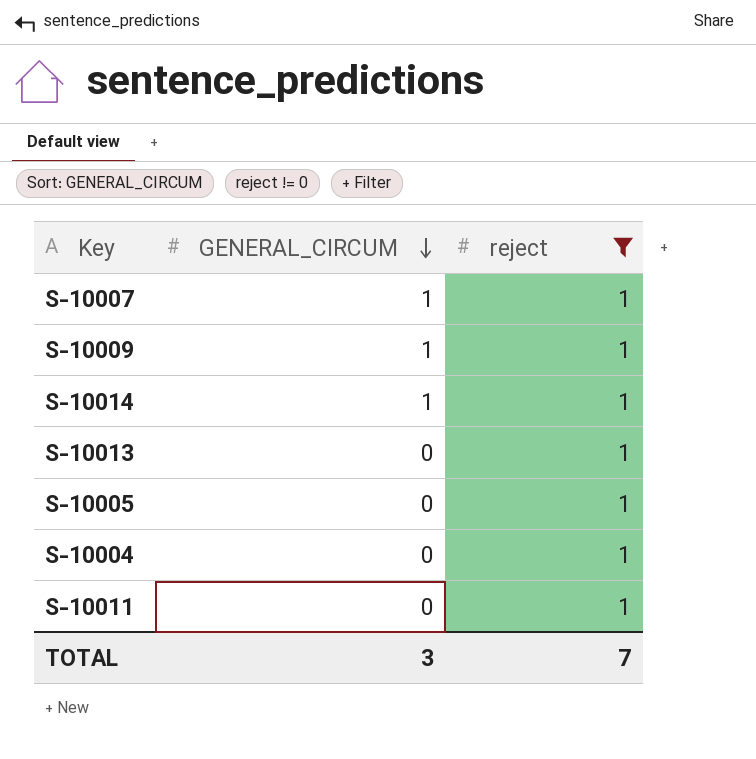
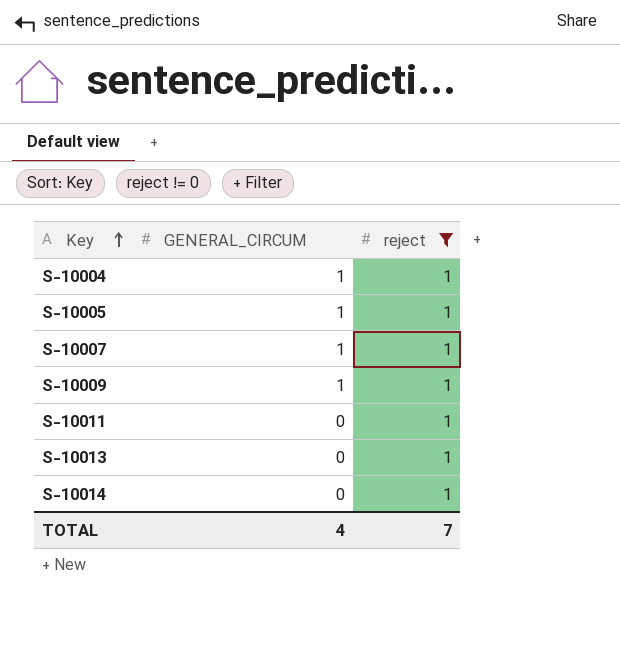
row order: GENERAL_CIRCUM descending -> Key ascending
S-10004 | GENERAL_CIRCUM: 0 -> 1
S-10005 | GENERAL_CIRCUM: 0 -> 1
S-10014 | GENERAL_CIRCUM: 1 -> 0
TOTAL | GENERAL_CIRCUM: 3 -> 4

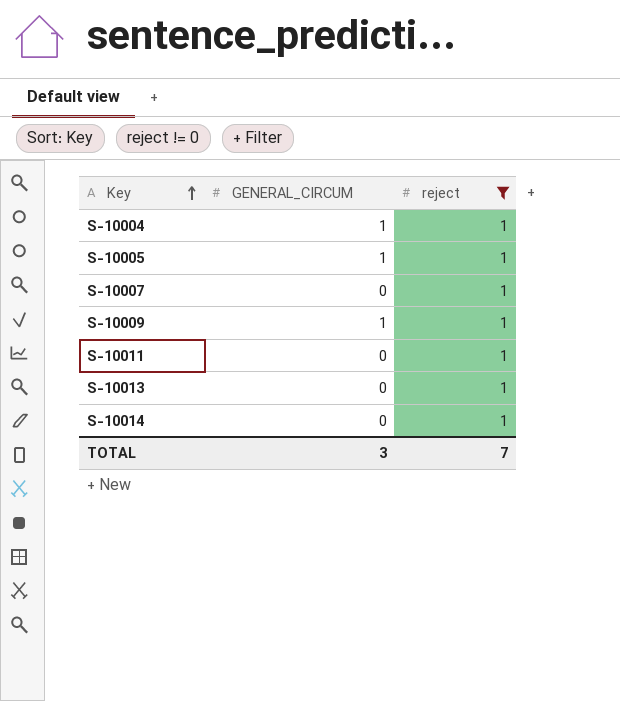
S-10007 | GENERAL_CIRCUM: 1 -> 0
TOTAL | GENERAL_CIRCUM: 4 -> 3

